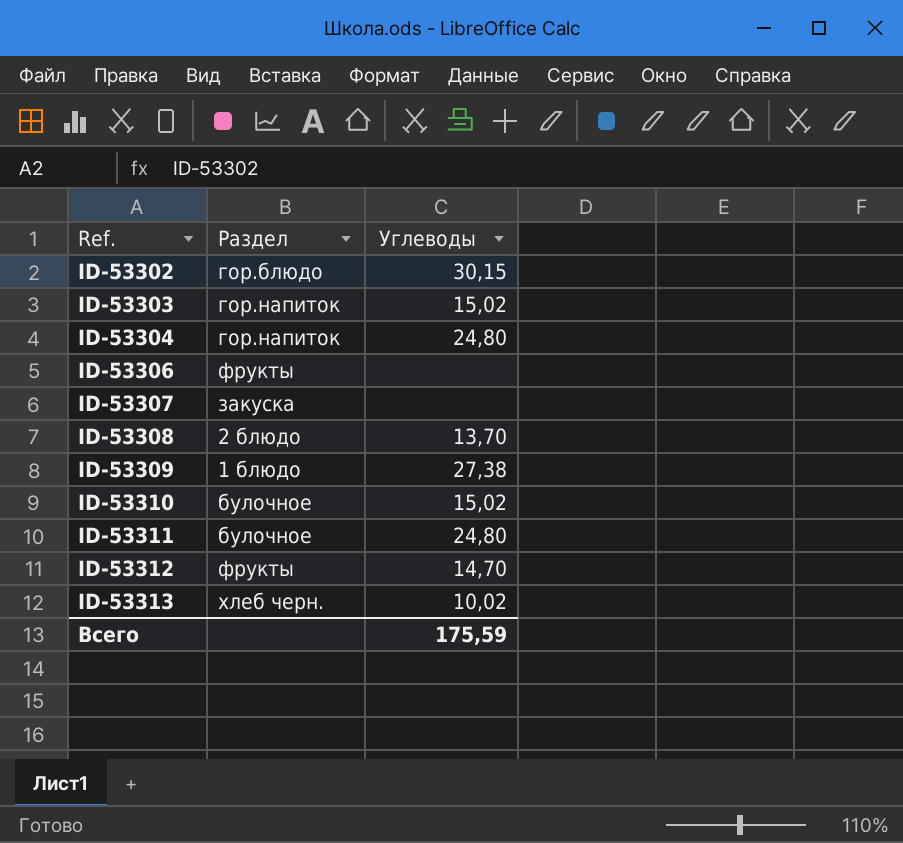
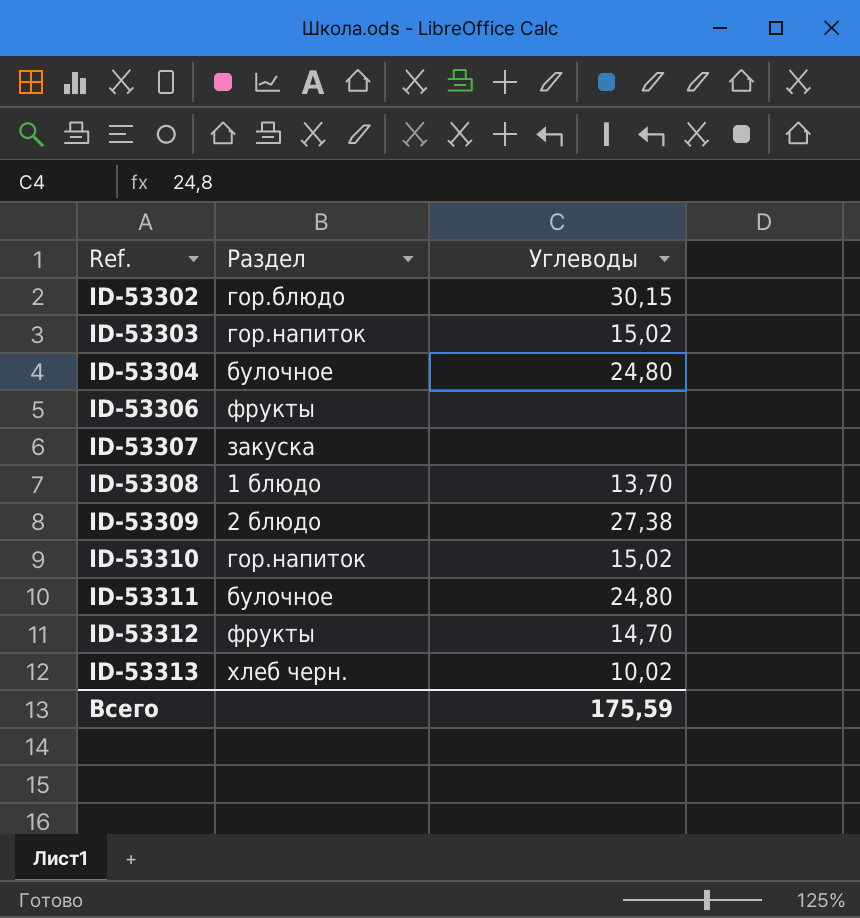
ID-53304 | Раздел: гор.напиток -> булочное
ID-53308 | Раздел: 2 блюдо -> 1 блюдо
ID-53309 | Раздел: 1 блюдо -> 2 блюдо
ID-53310 | Раздел: булочное -> гор.напиток

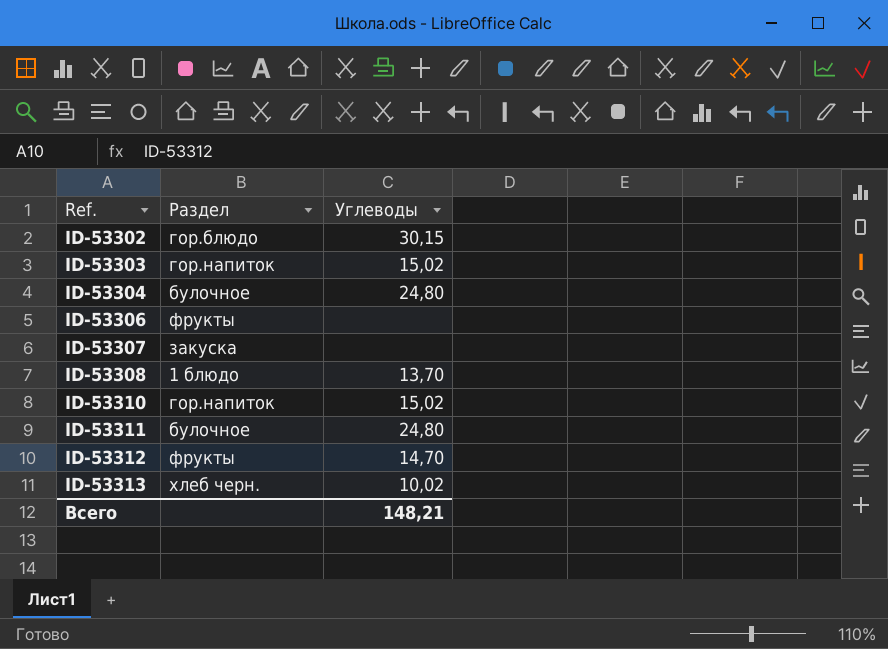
row ID-53309: 2 блюдо | 27,38 -> none
Всего | Углеводы: 175,59 -> 148,21

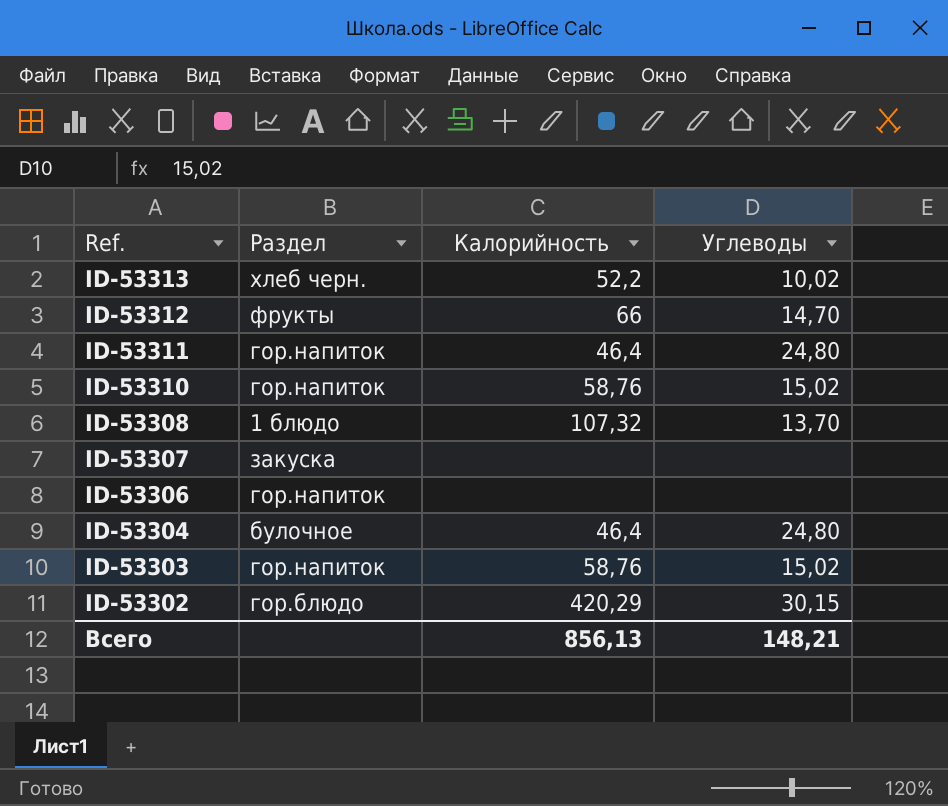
row order: Ref. ascending -> Ref. descending
column Калорийность | position: none -> 3
ID-53311 | Раздел: булочное -> гор.напиток
ID-53306 | Раздел: фрукты -> гор.напиток

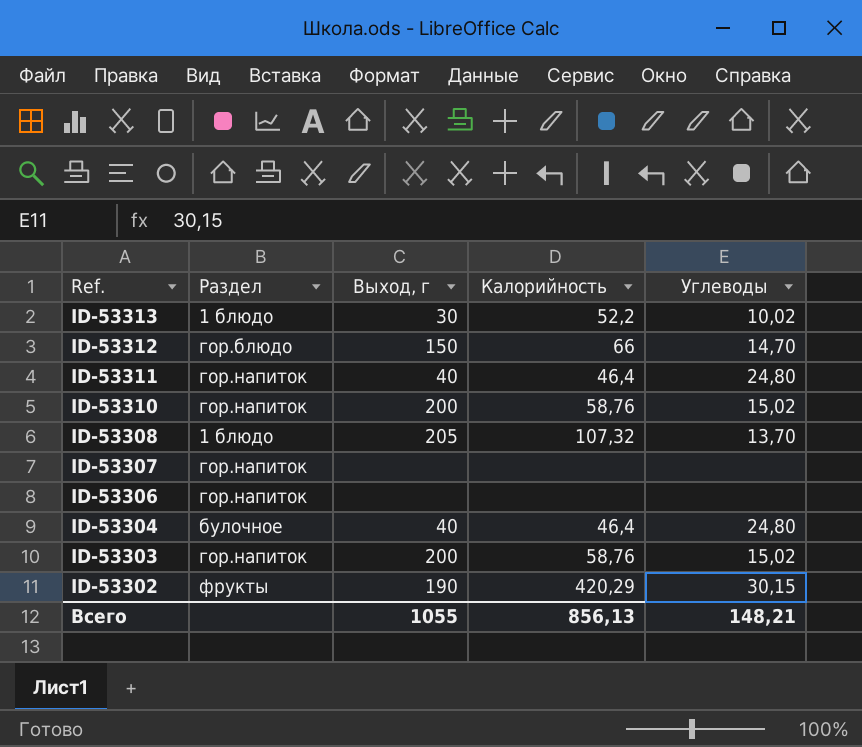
column Выход, г | position: none -> 3
ID-53313 | Раздел: хлеб черн. -> 1 блюдо
ID-53312 | Раздел: фрукты -> гор.блюдо
ID-53307 | Раздел: закуска -> гор.напиток
ID-53302 | Раздел: гор.блюдо -> фрукты

